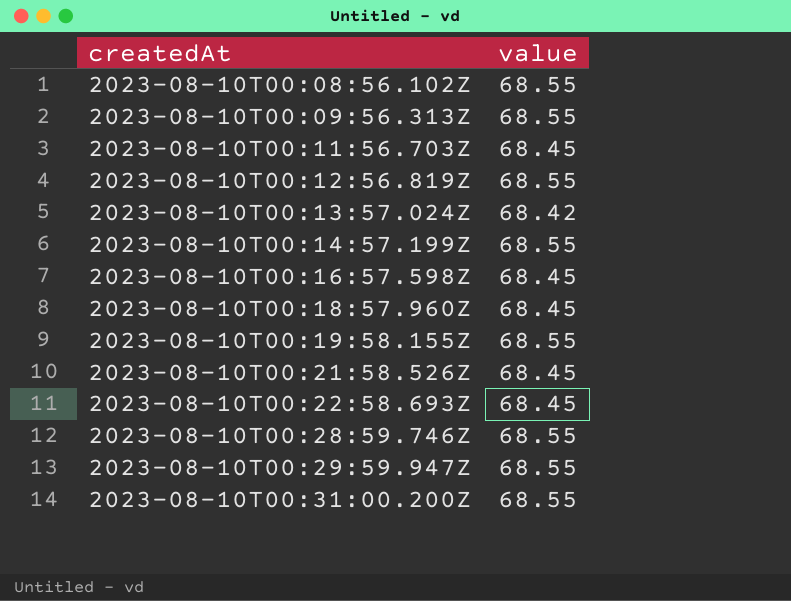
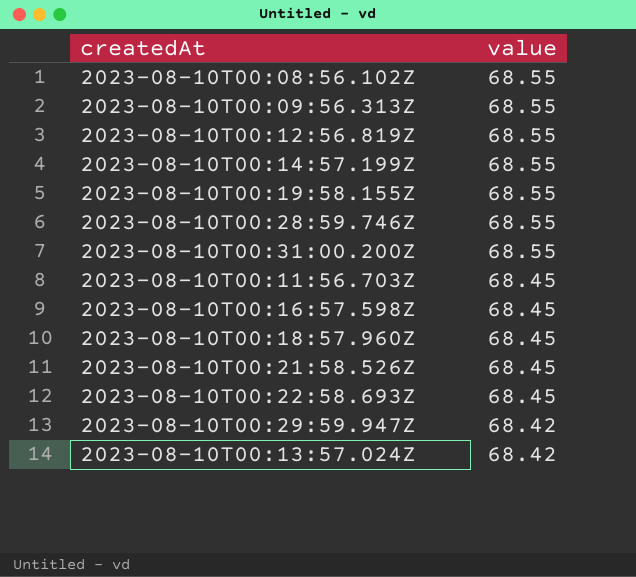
row order: createdAt ascending -> value descending
2023-08-10T00:29:59.947Z | value: 68.55 -> 68.42

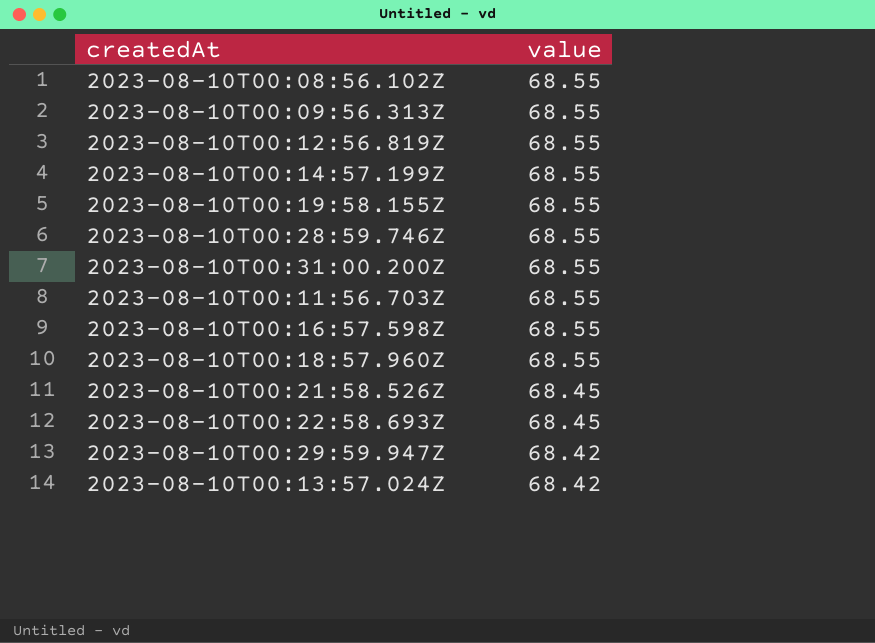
2023-08-10T00:11:56.703Z | value: 68.45 -> 68.55
2023-08-10T00:16:57.598Z | value: 68.45 -> 68.55
2023-08-10T00:18:57.960Z | value: 68.45 -> 68.55

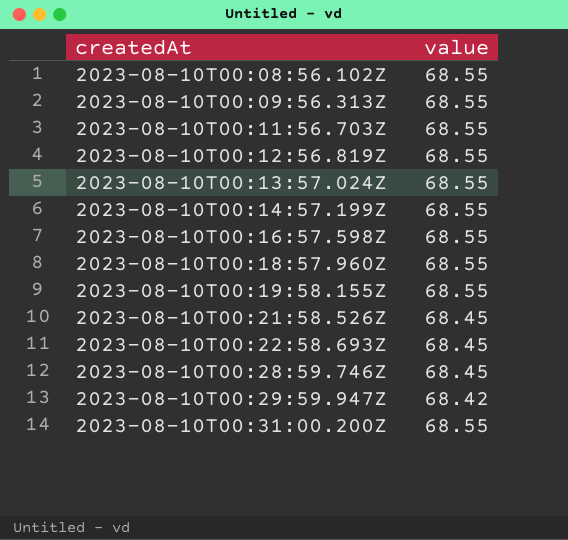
row order: value descending -> createdAt ascending
2023-08-10T00:13:57.024Z | value: 68.42 -> 68.55
2023-08-10T00:28:59.746Z | value: 68.55 -> 68.45

